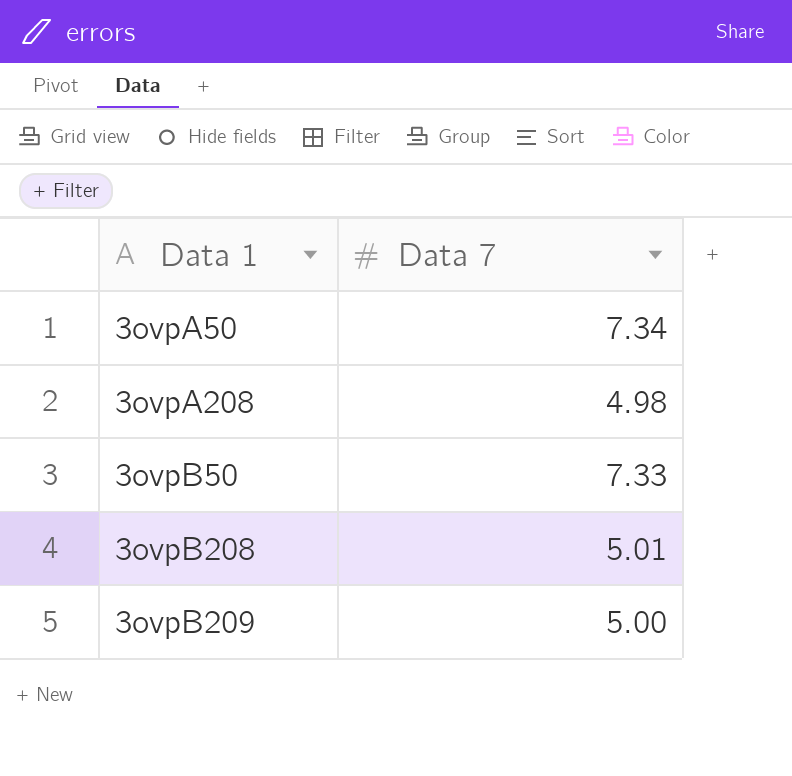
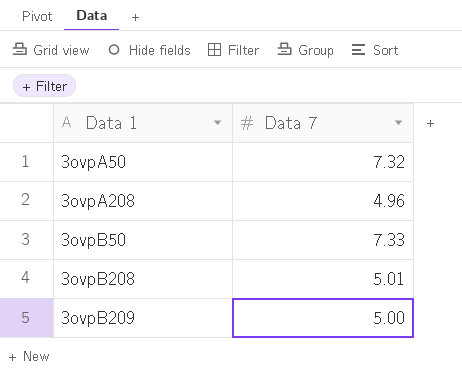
3ovpA50 | Data 7: 7.34 -> 7.32
3ovpA208 | Data 7: 4.98 -> 4.96

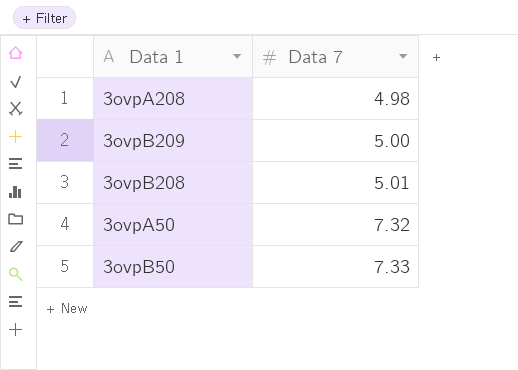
row order: Data 1 ascending -> Data 7 ascending
3ovpA208 | Data 7: 4.96 -> 4.98

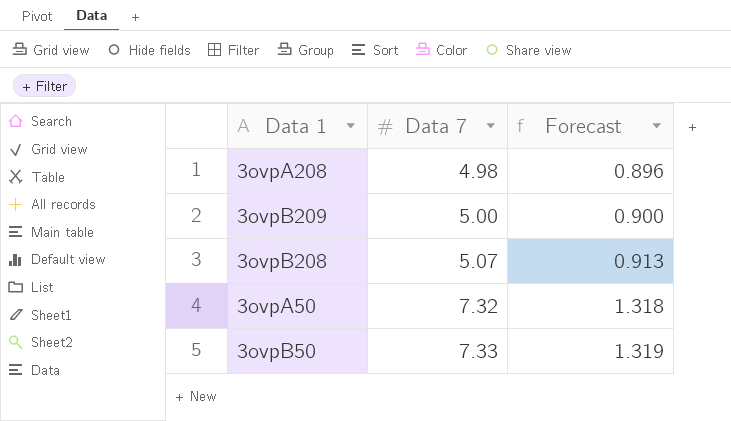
column Forecast | formula: none -> [Data 7] * 0.18
3ovpB208 | Data 7: 5.01 -> 5.07

